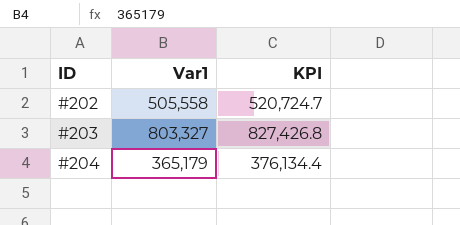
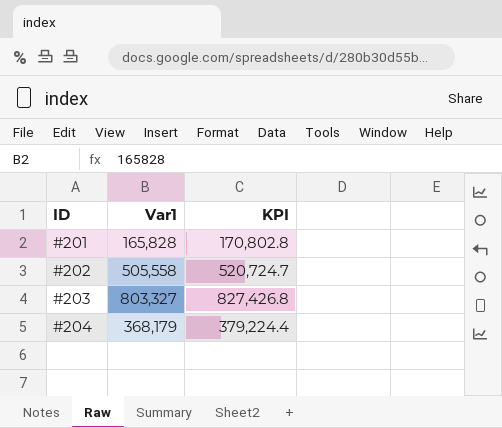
row #201: none -> 165,828 | 170,802.8
#204 | Var1: 365,179 -> 368,179
#204 | KPI: 376,134.4 -> 379,224.4

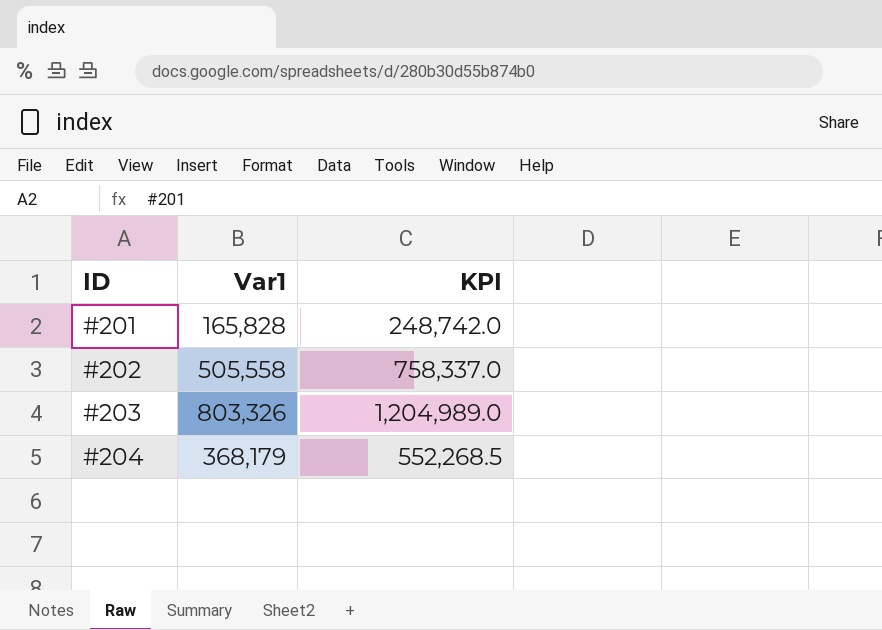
column KPI | formula: [Var1] * 1.03 -> [Var1] * 1.5
#203 | Var1: 803,327 -> 803,326

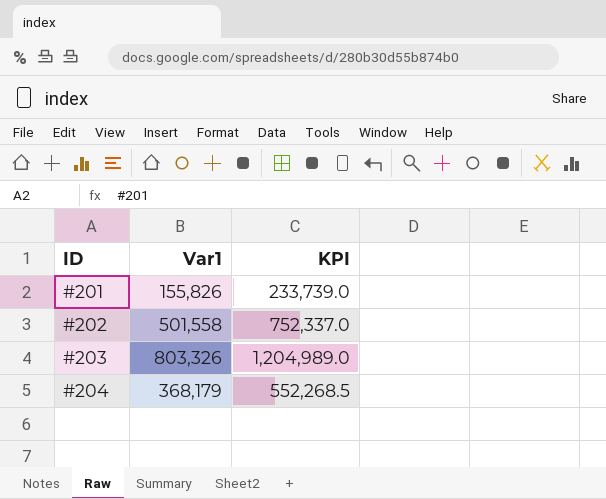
#201 | Var1: 165,828 -> 155,826
#201 | KPI: 248,742.0 -> 233,739.0
#202 | Var1: 505,558 -> 501,558
#202 | KPI: 758,337.0 -> 752,337.0

